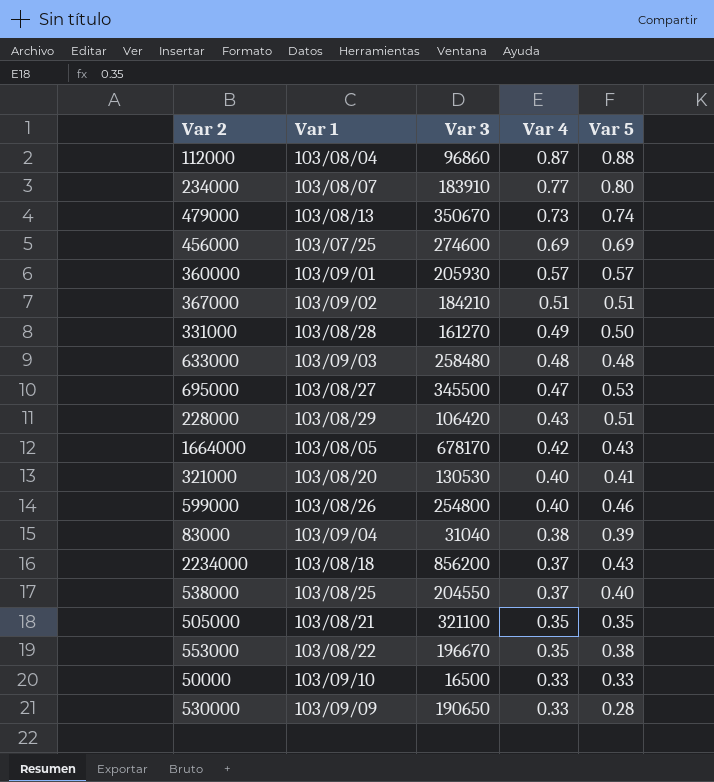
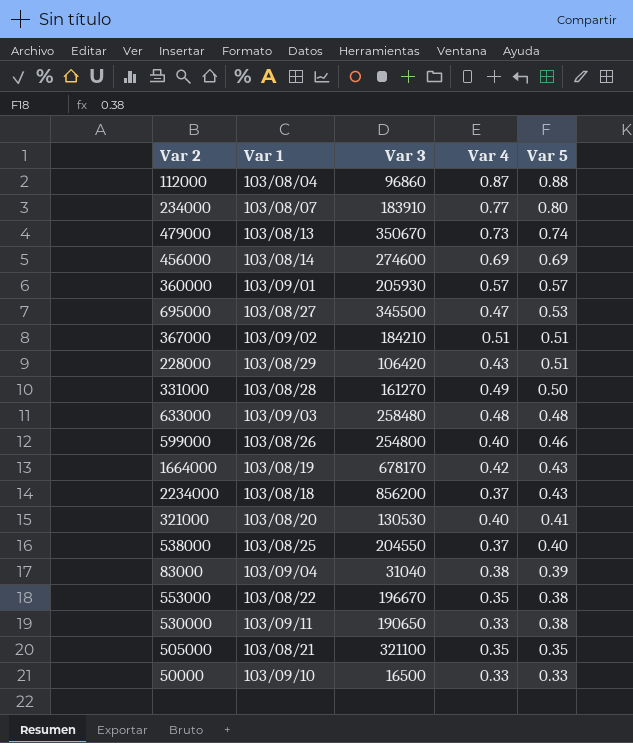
row order: Var 4 descending -> Var 5 descending
456000 | Var 1: 103/07/25 -> 103/08/14
1664000 | Var 1: 103/08/05 -> 103/08/19
530000 | Var 1: 103/09/09 -> 103/09/11
530000 | Var 5: 0.28 -> 0.38

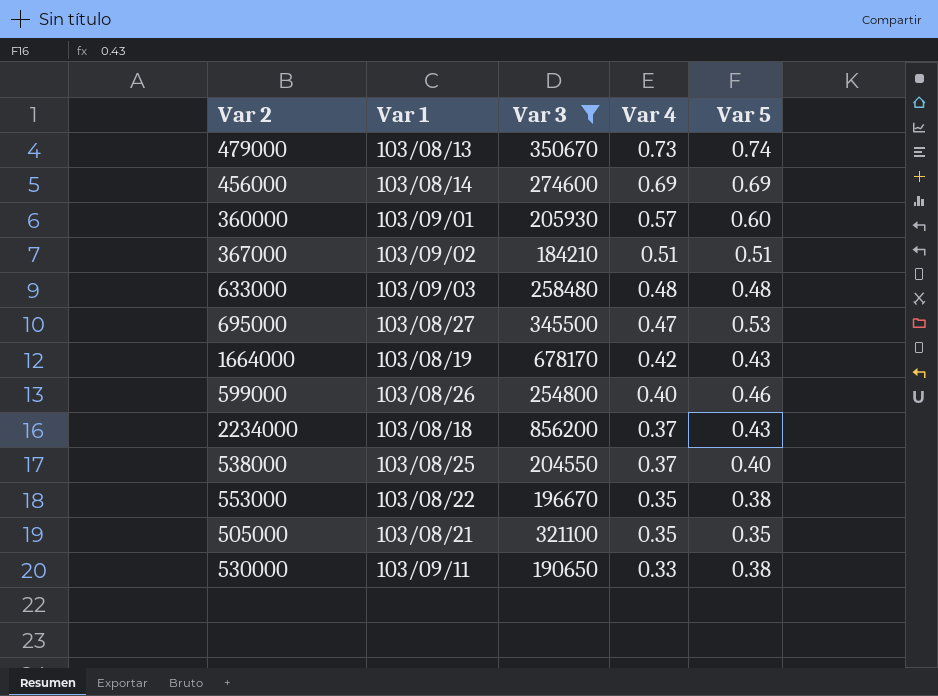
filter: none -> Var 3 >= 184210
row order: Var 5 descending -> Var 4 descending
360000 | Var 5: 0.57 -> 0.60

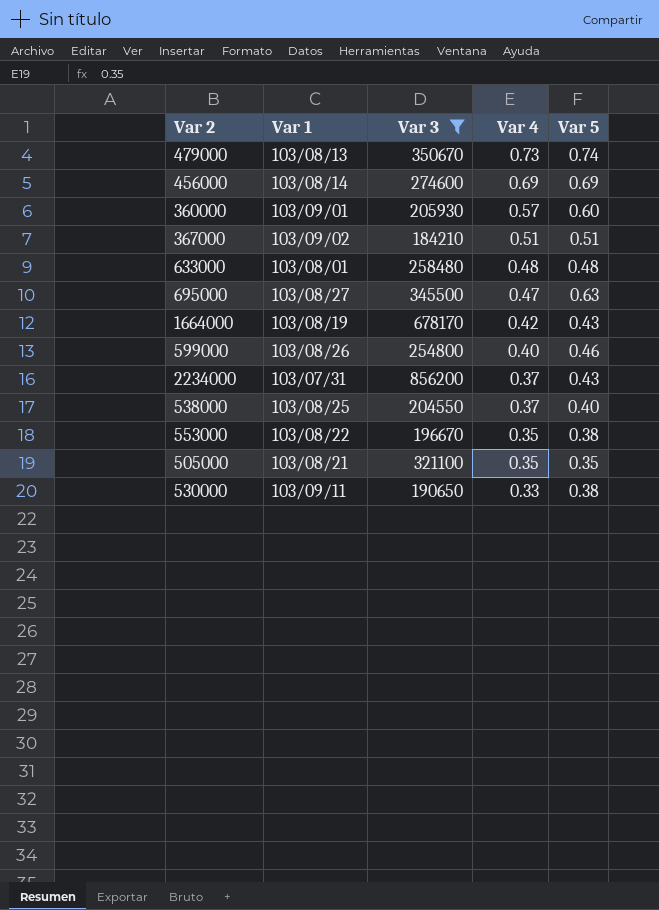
633000 | Var 1: 103/09/03 -> 103/08/01
695000 | Var 5: 0.53 -> 0.63
2234000 | Var 1: 103/08/18 -> 103/07/31

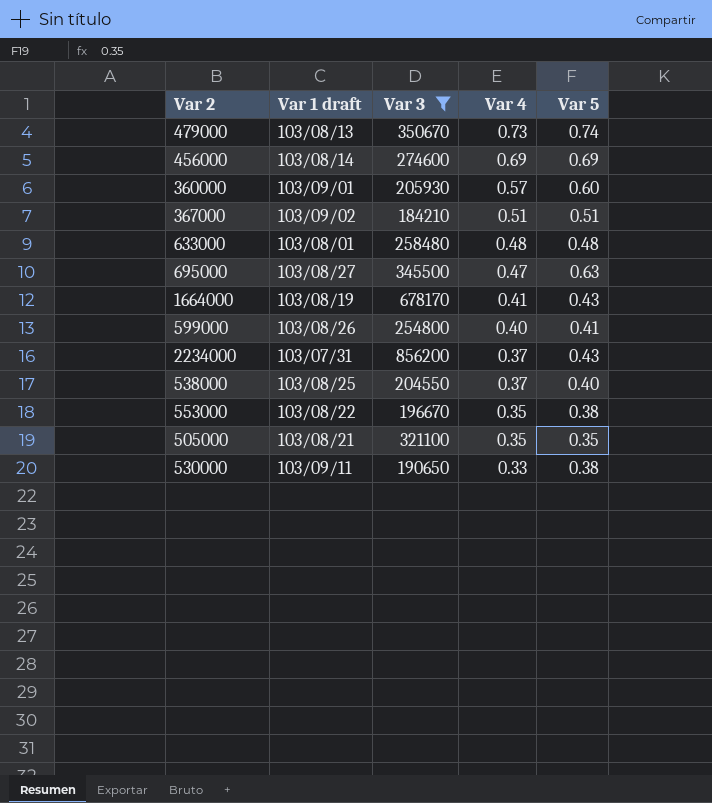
column name: Var 1 -> Var 1 draft
1664000 | Var 4: 0.42 -> 0.41
599000 | Var 5: 0.46 -> 0.41

